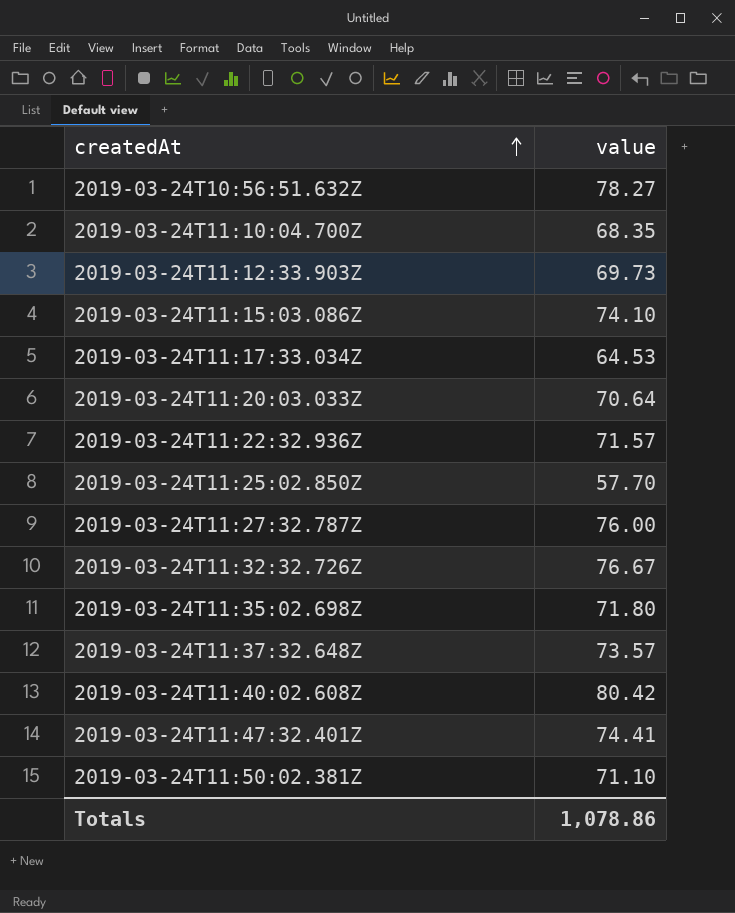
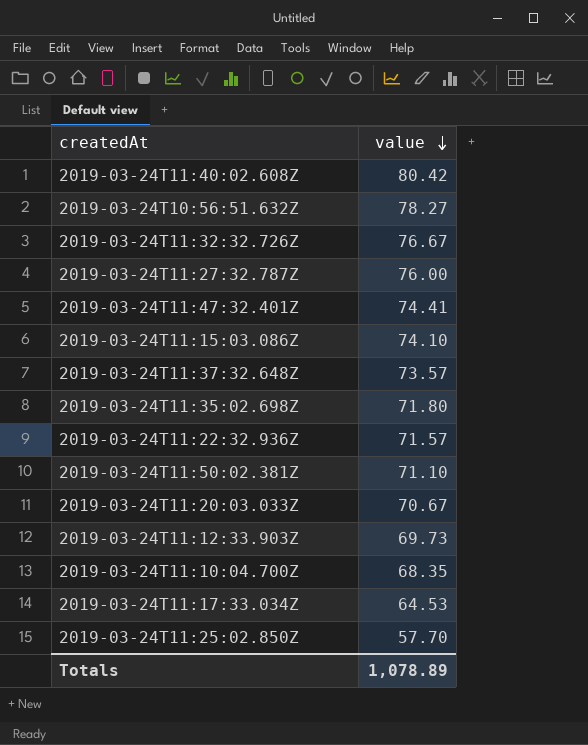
row order: createdAt ascending -> value descending
2019-03-24T11:20:03.033Z | value: 70.64 -> 70.67
Totals | value: 1,078.86 -> 1,078.89

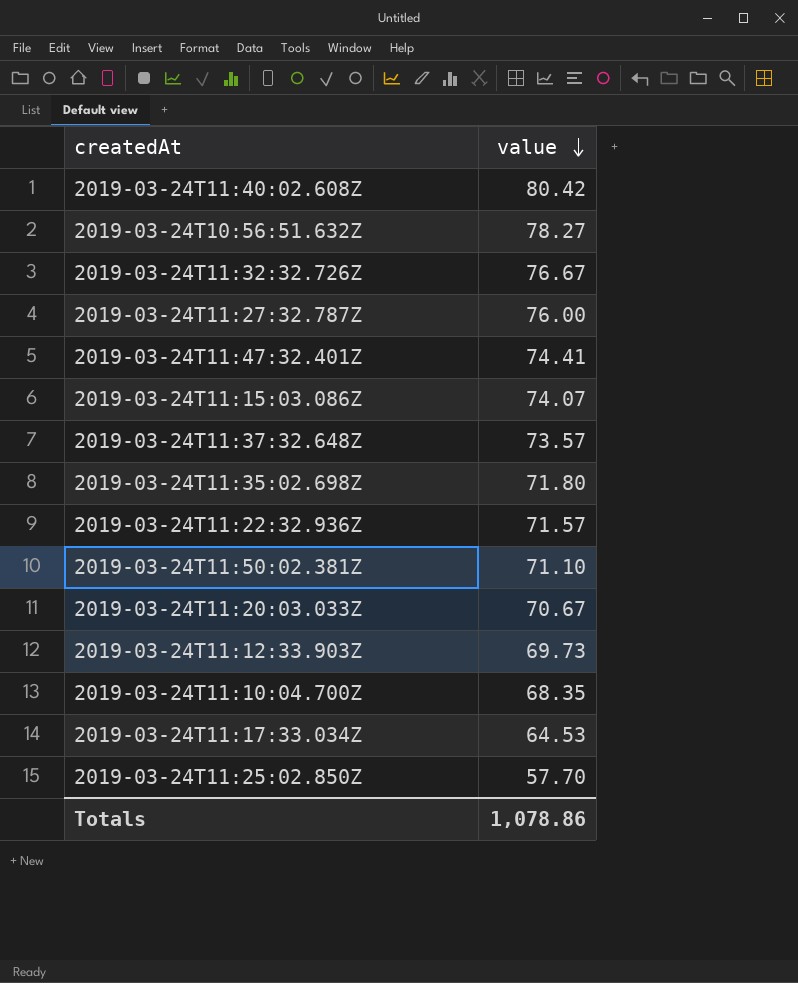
2019-03-24T11:15:03.086Z | value: 74.10 -> 74.07
Totals | value: 1,078.89 -> 1,078.86

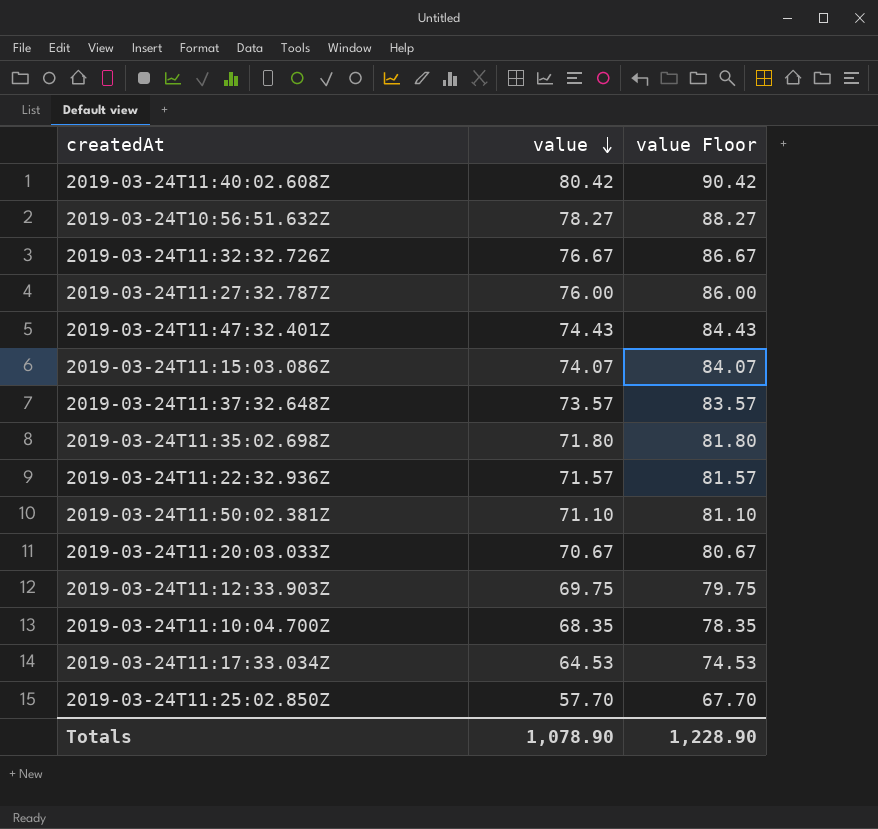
column value Floor | formula: none -> [value] + 10
2019-03-24T11:47:32.401Z | value: 74.41 -> 74.43
2019-03-24T11:12:33.903Z | value: 69.73 -> 69.75
Totals | value: 1,078.86 -> 1,078.90

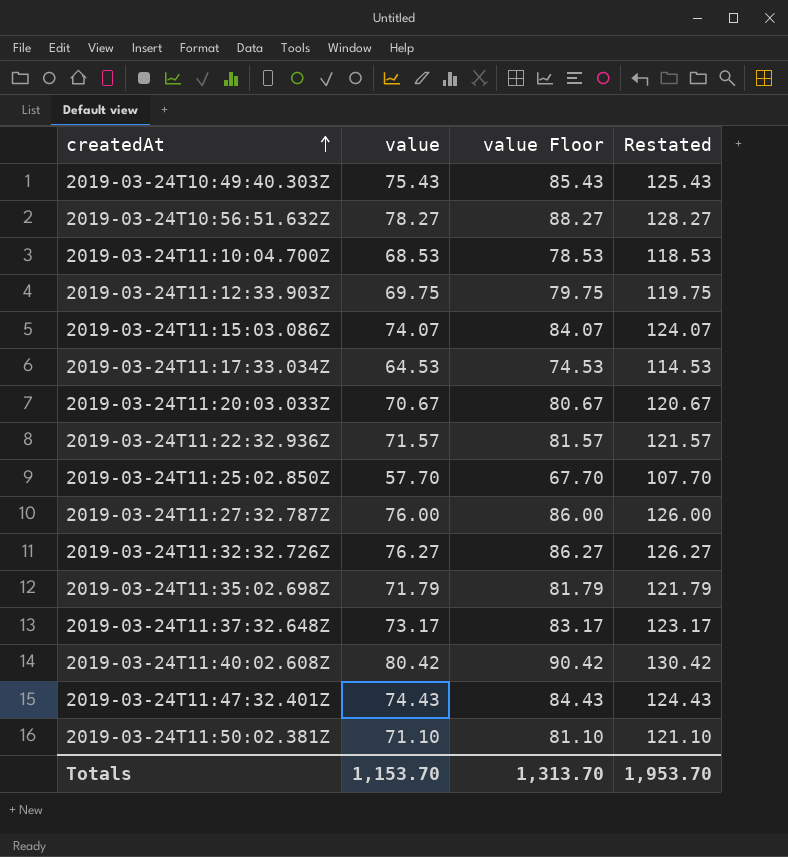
row order: value descending -> createdAt ascending
column Restated | formula: none -> [value] + 50
row 2019-03-24T10:49:40.303Z: none -> 75.43 | 85.43 | 125.43
2019-03-24T11:10:04.700Z | value: 68.35 -> 68.53
2019-03-24T11:10:04.700Z | value Floor: 78.35 -> 78.53
2019-03-24T11:32:32.726Z | value: 76.67 -> 76.27
2019-03-24T11:32:32.726Z | value Floor: 86.67 -> 86.27
2019-03-24T11:35:02.698Z | value: 71.80 -> 71.79
2019-03-24T11:35:02.698Z | value Floor: 81.80 -> 81.79
2019-03-24T11:37:32.648Z | value: 73.57 -> 73.17
2019-03-24T11:37:32.648Z | value Floor: 83.57 -> 83.17
Totals | value: 1,078.90 -> 1,153.70
Totals | value Floor: 1,228.90 -> 1,313.70

